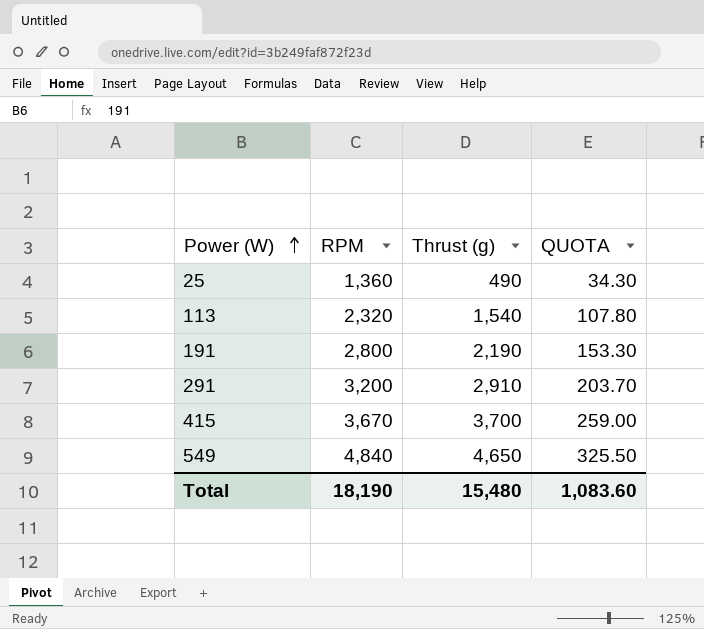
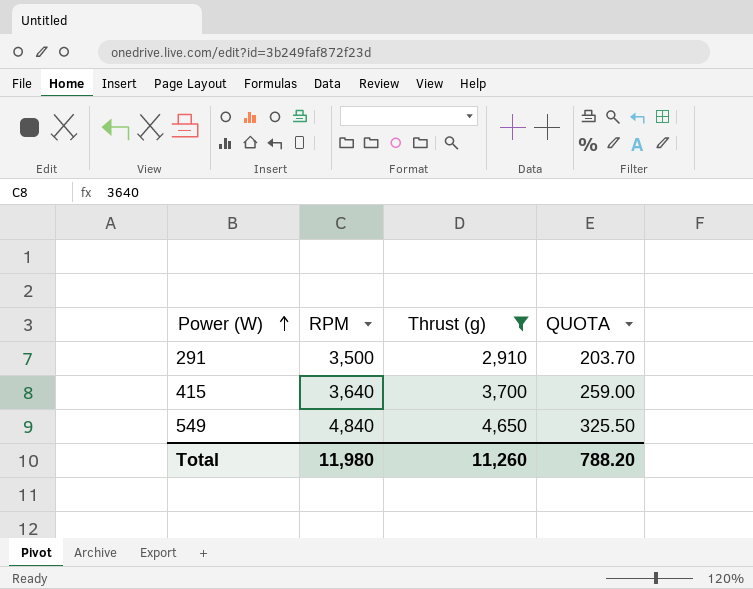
filter: none -> Thrust (g) >= 2,910
291 | RPM: 3,200 -> 3,500
415 | RPM: 3,670 -> 3,640
Total | RPM: 18,190 -> 11,980
Total | Thrust (g): 15,480 -> 11,260
Total | QUOTA: 1,083.60 -> 788.20

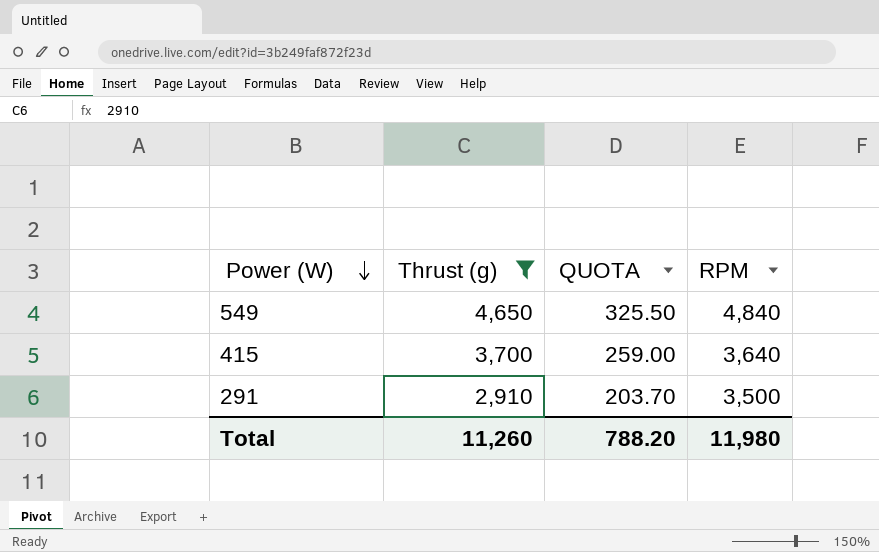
row order: Power (W) ascending -> Power (W) descending
column RPM | position: 2 -> 4

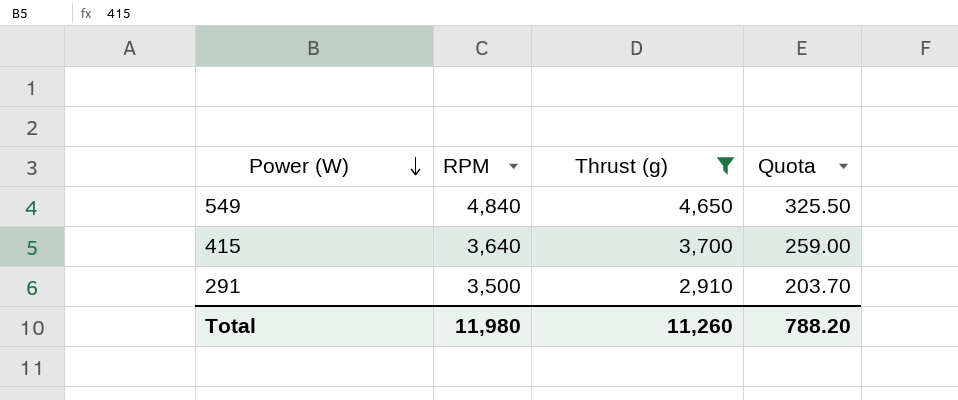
column RPM | position: 4 -> 2
column name: QUOTA -> Quota

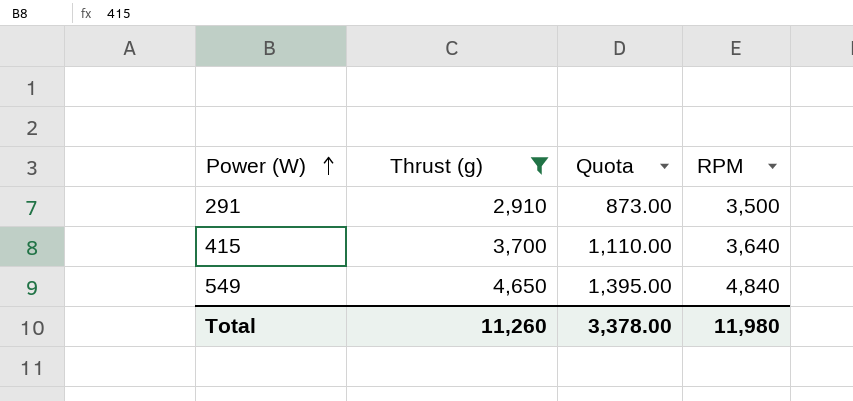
row order: Power (W) descending -> Power (W) ascending
column Quota | formula: [Thrust (g)] * 0.07 -> [Thrust (g)] * 0.3
column RPM | position: 2 -> 4
Total | Quota: 788.20 -> 3,378.00

